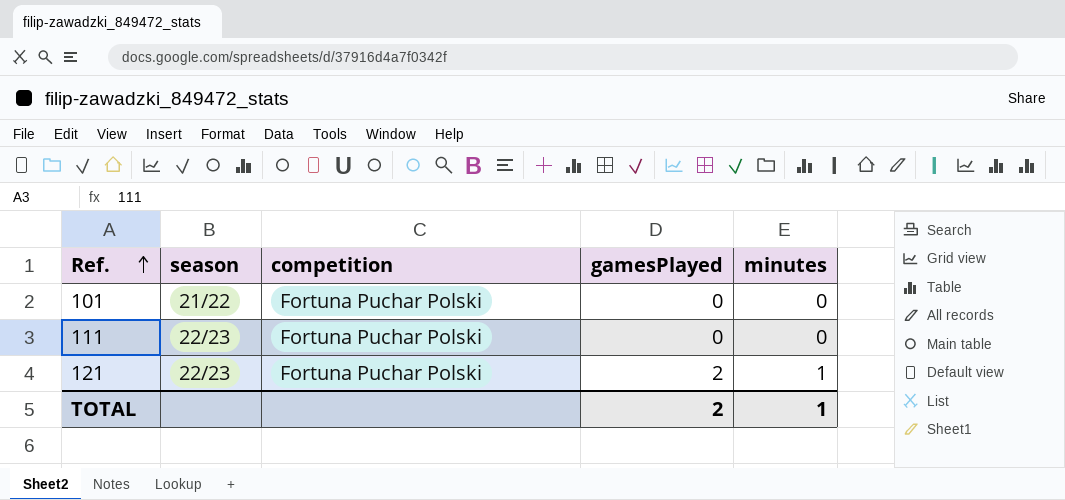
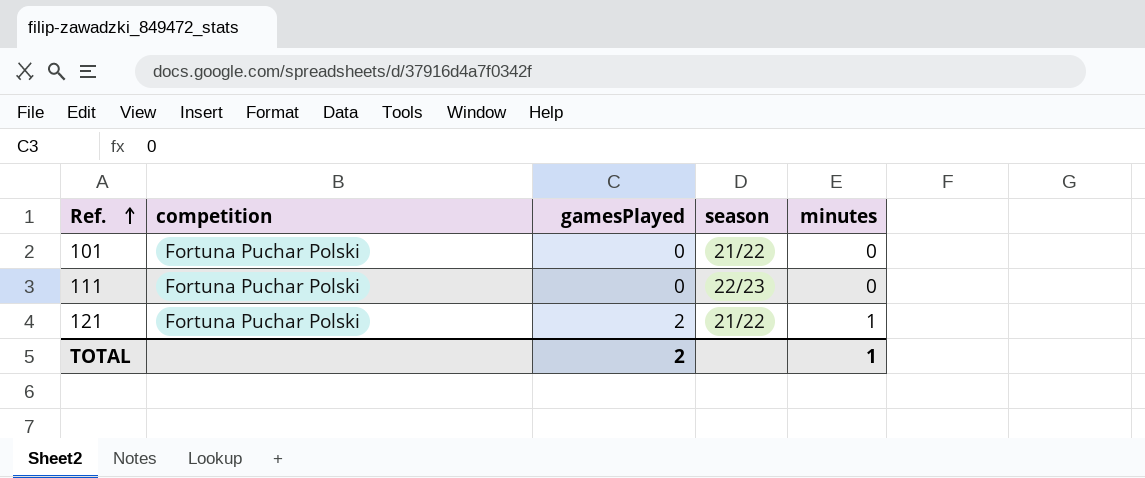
column season | position: 2 -> 4
121 | season: 22/23 -> 21/22

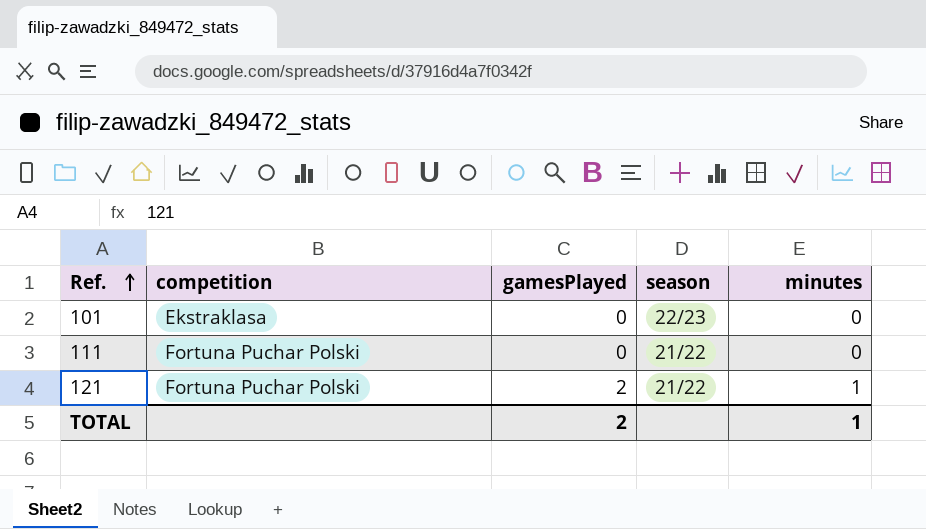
101 | competition: Fortuna Puchar Polski -> Ekstraklasa
101 | season: 21/22 -> 22/23
111 | season: 22/23 -> 21/22

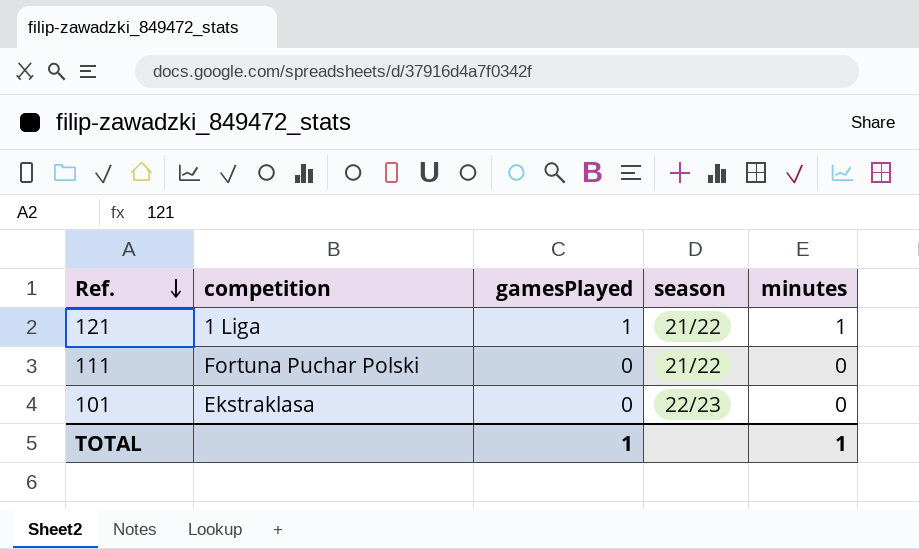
row order: Ref. ascending -> Ref. descending
121 | competition: Fortuna Puchar Polski -> 1 Liga
121 | gamesPlayed: 2 -> 1
TOTAL | gamesPlayed: 2 -> 1

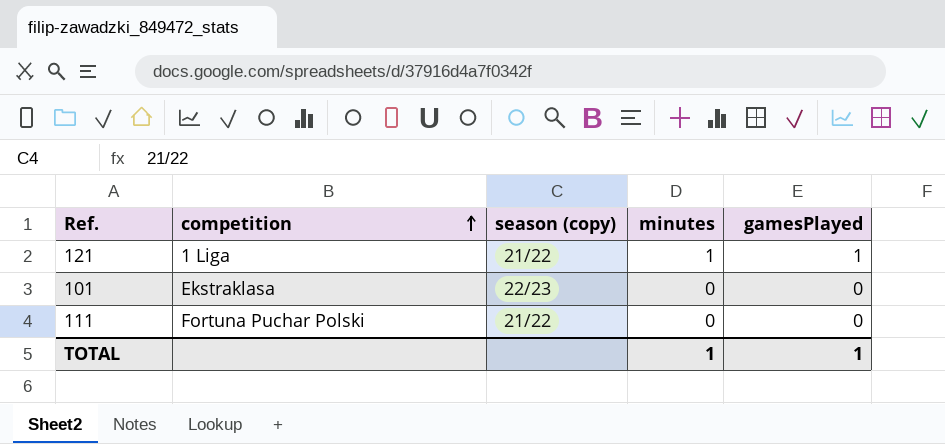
row order: Ref. descending -> competition ascending
column name: season -> season (copy)
column gamesPlayed | position: 3 -> 5

